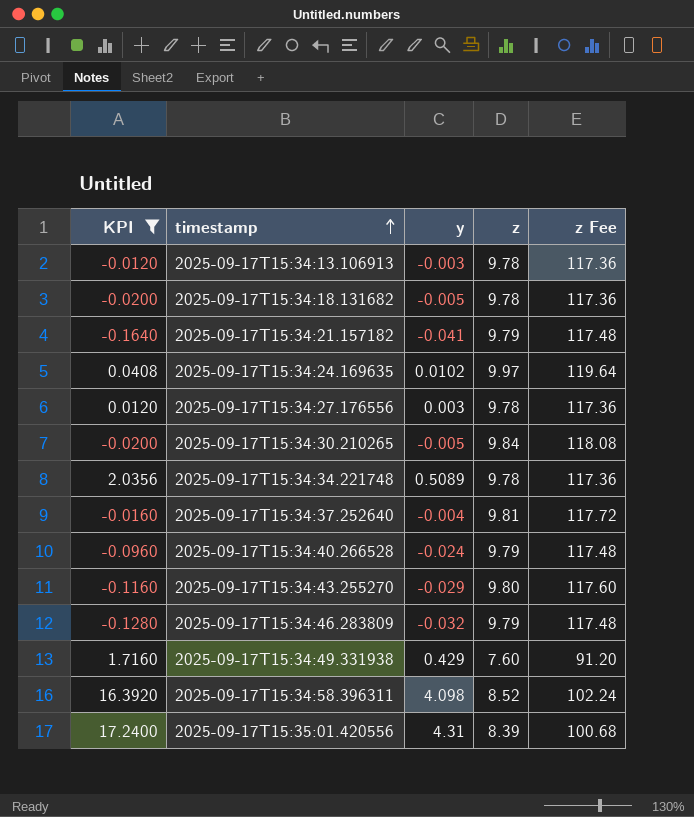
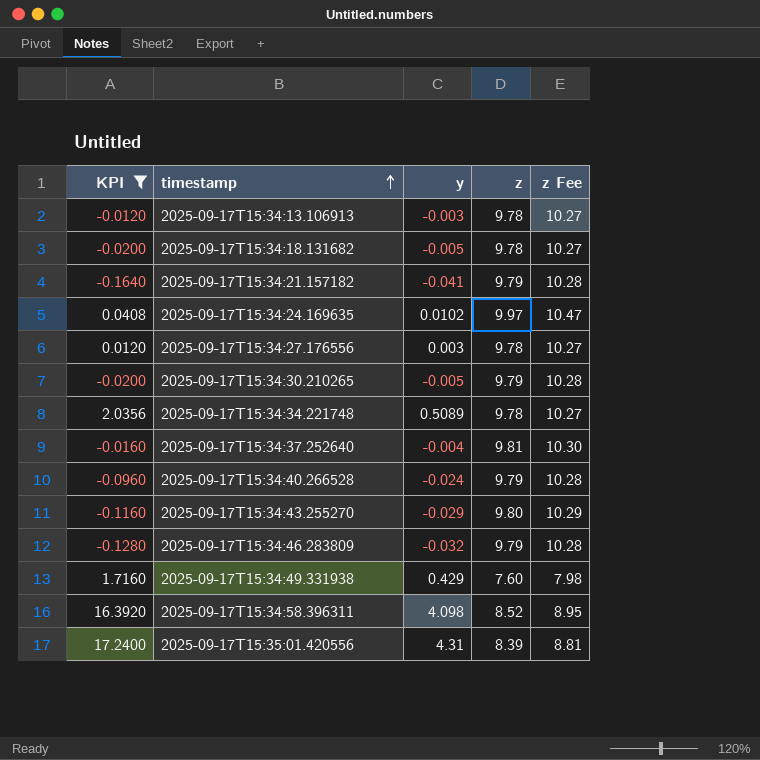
column z Fee | formula: [z] * 12 -> [z] * 1.05
2025-09-17T15:34:30.210265 | z: 9.84 -> 9.79

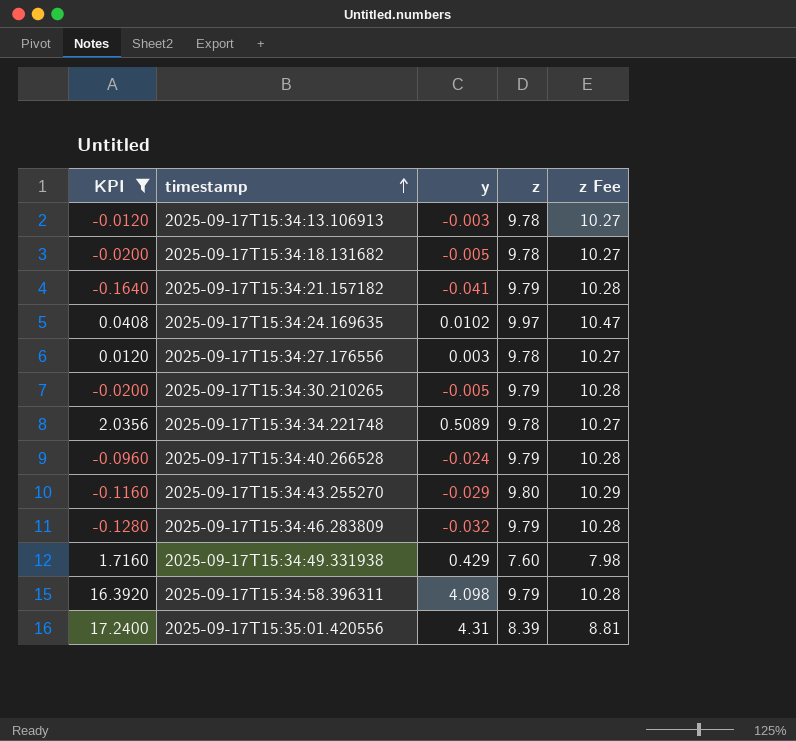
row 2025-09-17T15:34:37.252640: -0.0160 | -0.004 | 9.81 | 10.30 -> none
2025-09-17T15:34:58.396311 | z: 8.52 -> 9.79
2025-09-17T15:34:58.396311 | z Fee: 8.95 -> 10.28

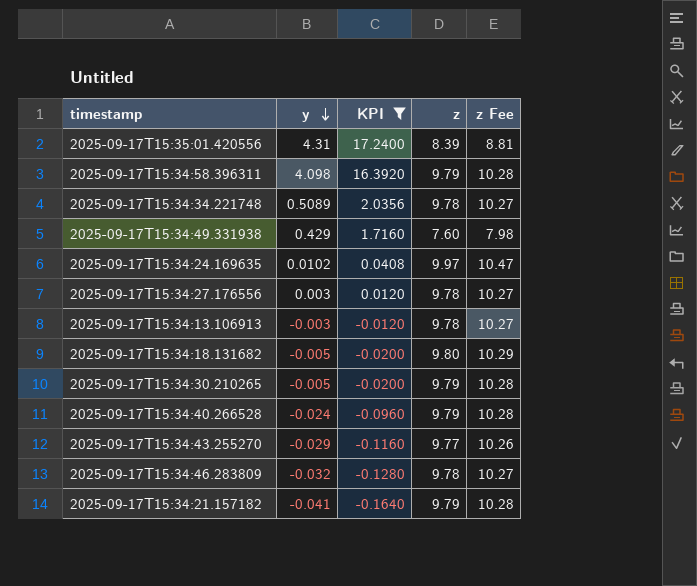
row order: timestamp ascending -> y descending
column KPI | position: 1 -> 3
2025-09-17T15:34:18.131682 | z: 9.78 -> 9.80
2025-09-17T15:34:18.131682 | z Fee: 10.27 -> 10.29
2025-09-17T15:34:43.255270 | z: 9.80 -> 9.77
2025-09-17T15:34:43.255270 | z Fee: 10.29 -> 10.26
2025-09-17T15:34:46.283809 | z: 9.79 -> 9.78
2025-09-17T15:34:46.283809 | z Fee: 10.28 -> 10.27

